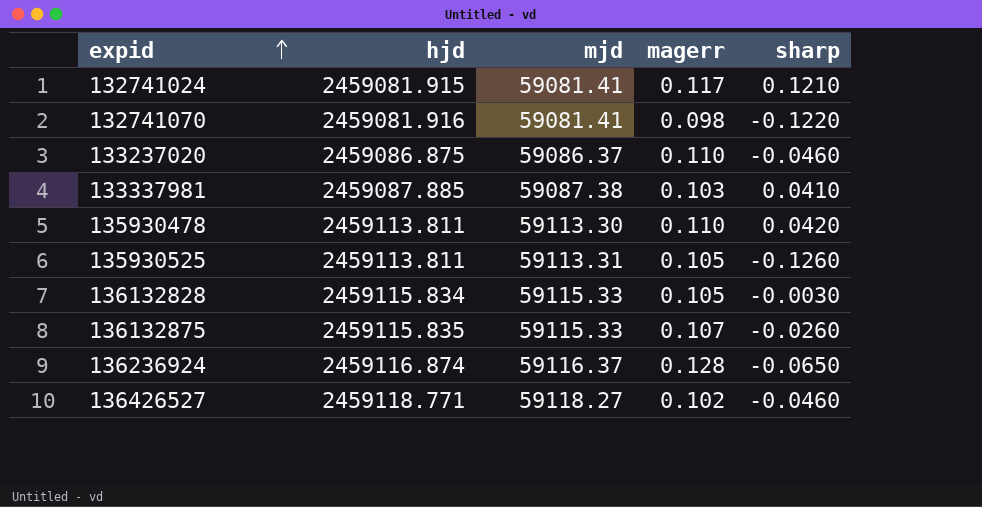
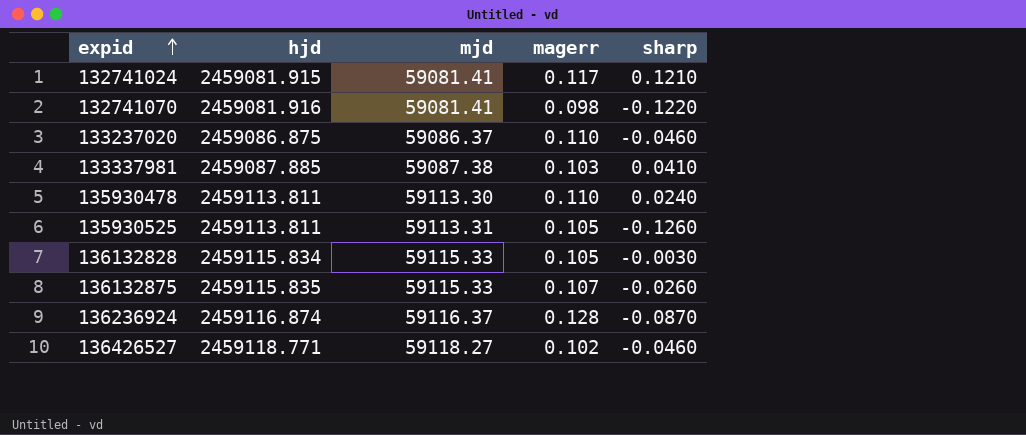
135930478 | sharp: 0.0420 -> 0.0240
136236924 | sharp: -0.0650 -> -0.0870

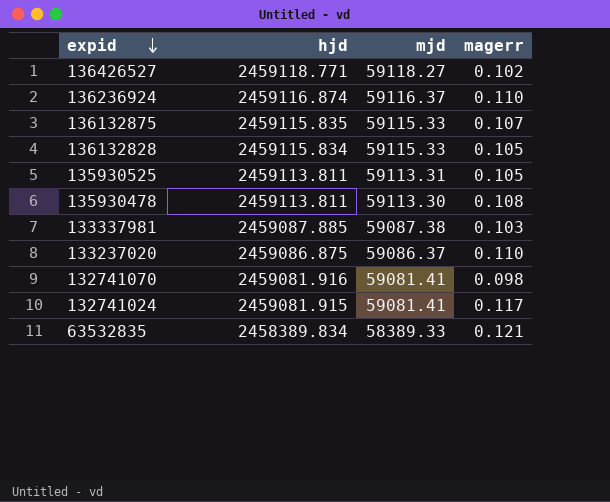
row order: expid ascending -> expid descending
column sharp | position: 5 -> none
136236924 | magerr: 0.128 -> 0.110
135930478 | magerr: 0.110 -> 0.108
row 63532835: none -> 2458389.834 | 58389.33 | 0.121

